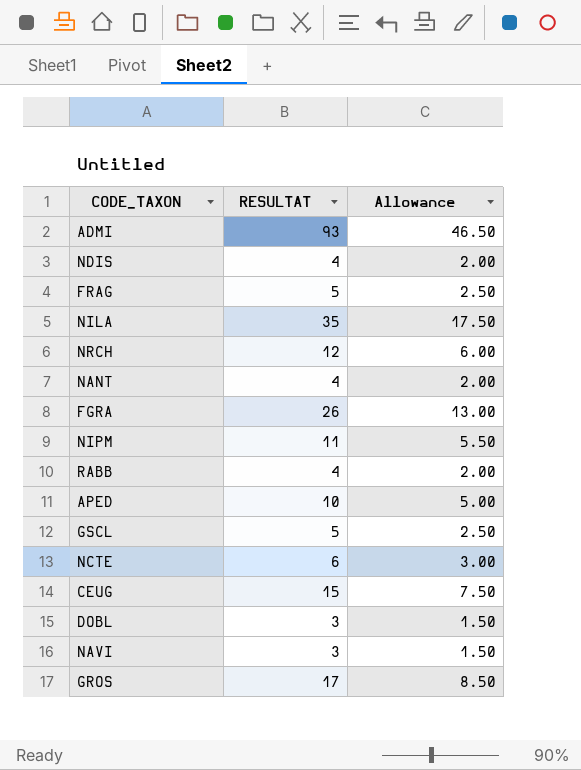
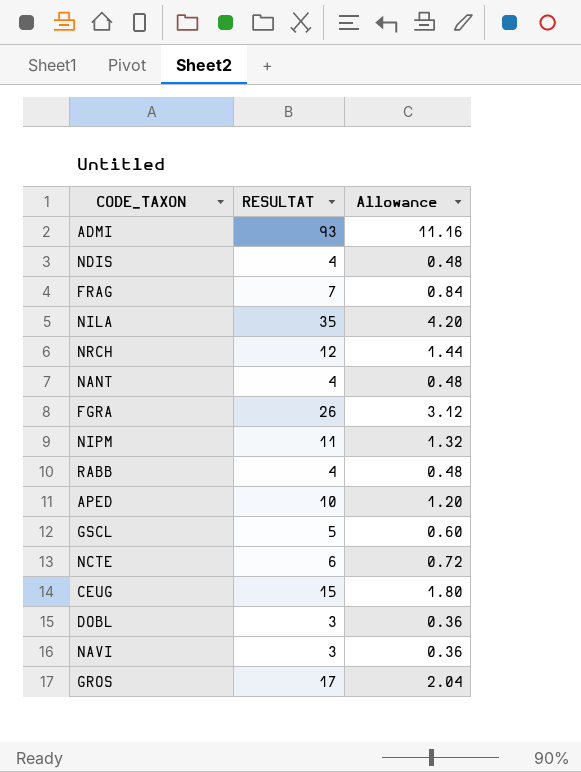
column Allowance | formula: [RESULTAT] * 0.5 -> [RESULTAT] * 0.12
FRAG | RESULTAT: 5 -> 7

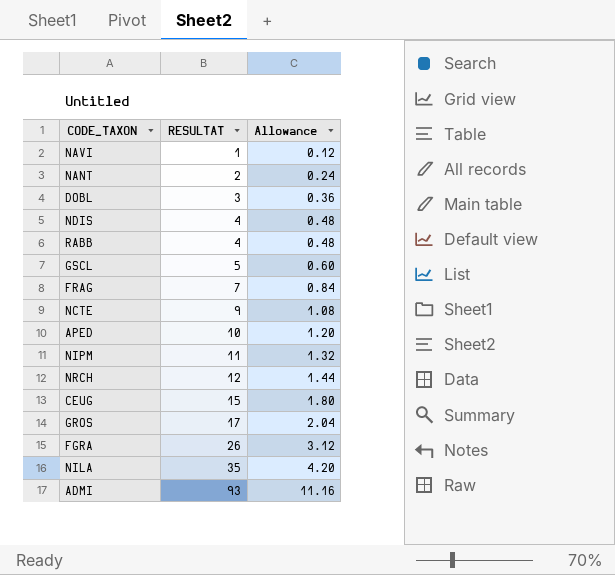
row order: none -> RESULTAT ascending
NAVI | RESULTAT: 3 -> 1
NAVI | Allowance: 0.36 -> 0.12
NANT | RESULTAT: 4 -> 2
NANT | Allowance: 0.48 -> 0.24
NCTE | RESULTAT: 6 -> 9
NCTE | Allowance: 0.72 -> 1.08

